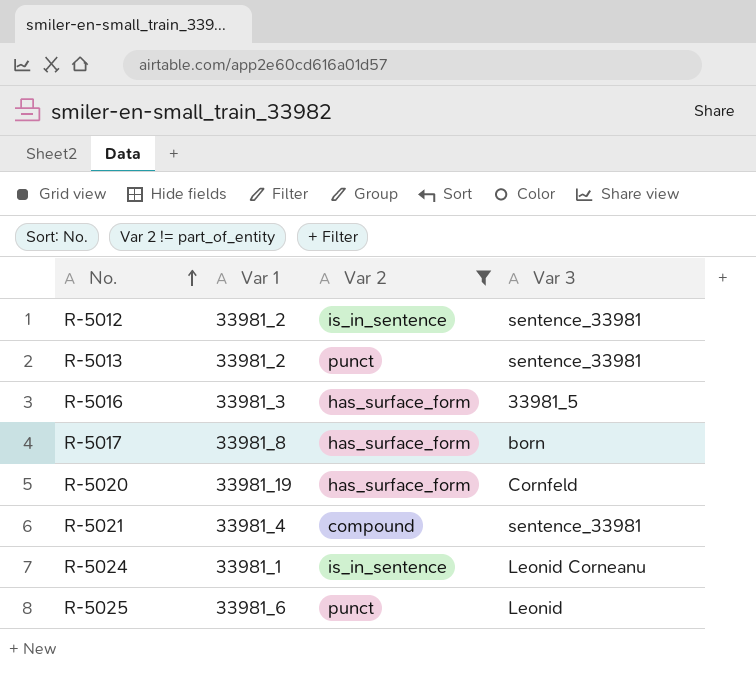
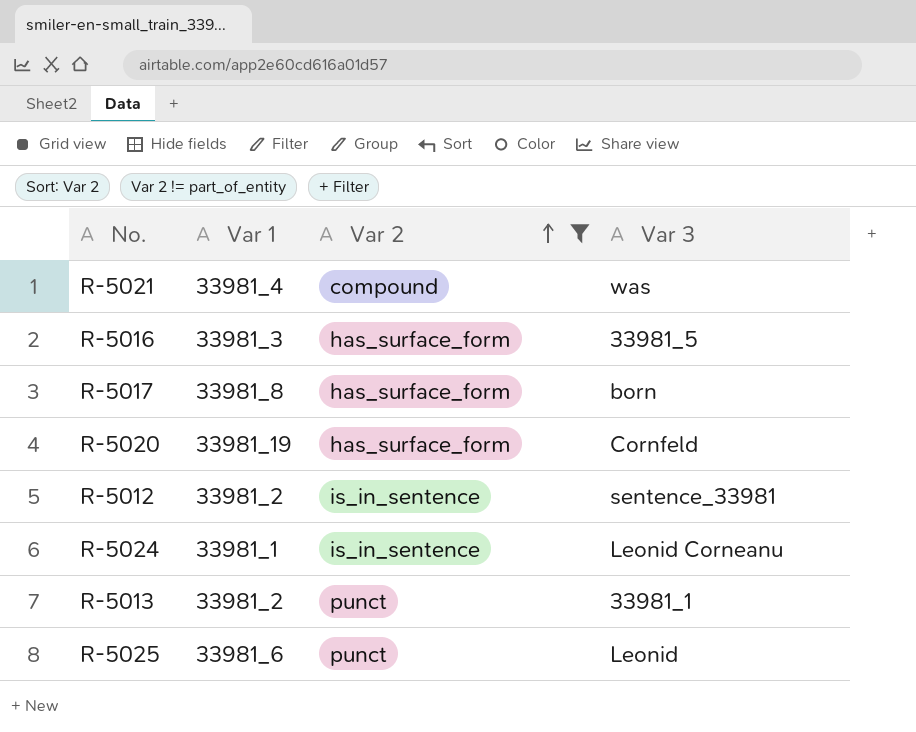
row order: No. ascending -> Var 2 ascending
R-5021 | Var 3: sentence_33981 -> was
R-5013 | Var 3: sentence_33981 -> 33981_1

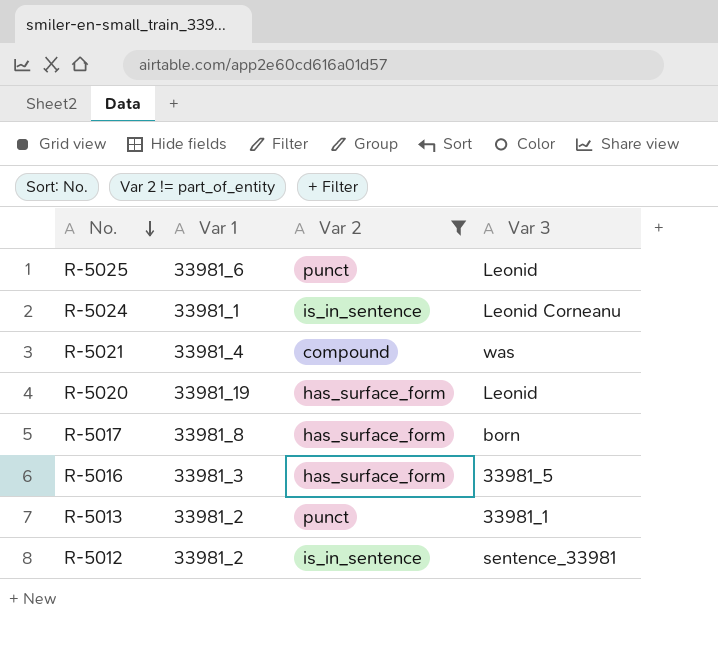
row order: Var 2 ascending -> No. descending
R-5020 | Var 3: Cornfeld -> Leonid

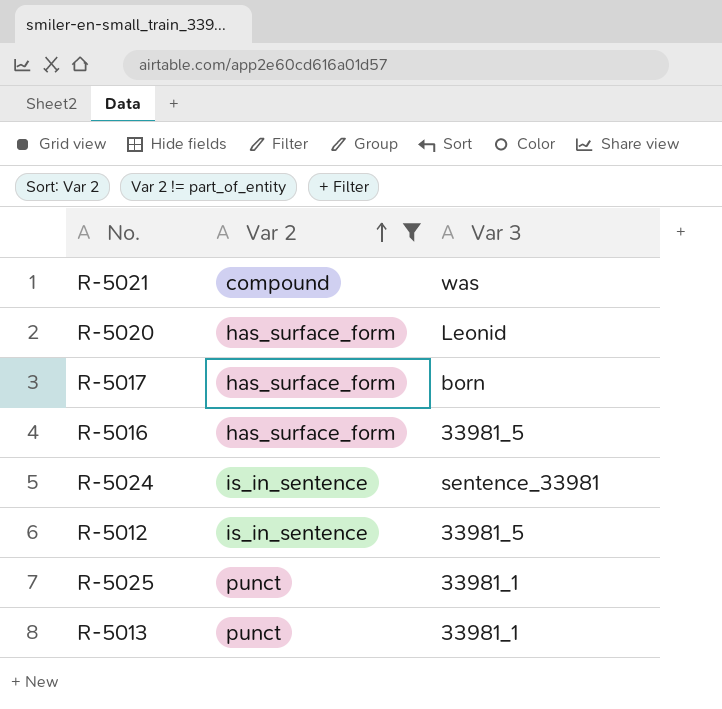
row order: No. descending -> Var 2 ascending
column Var 1 | position: 2 -> none
R-5024 | Var 3: Leonid Corneanu -> sentence_33981
R-5012 | Var 3: sentence_33981 -> 33981_5
R-5025 | Var 3: Leonid -> 33981_1

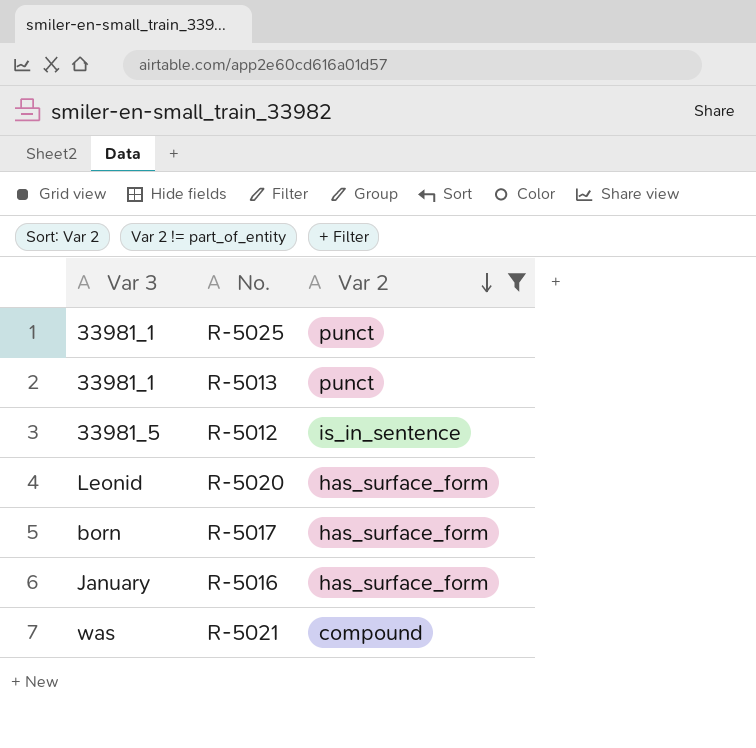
row order: Var 2 ascending -> Var 2 descending
column Var 3 | position: 3 -> 1
row R-5024: is_in_sentence | sentence_33981 -> none
R-5016 | Var 3: 33981_5 -> January

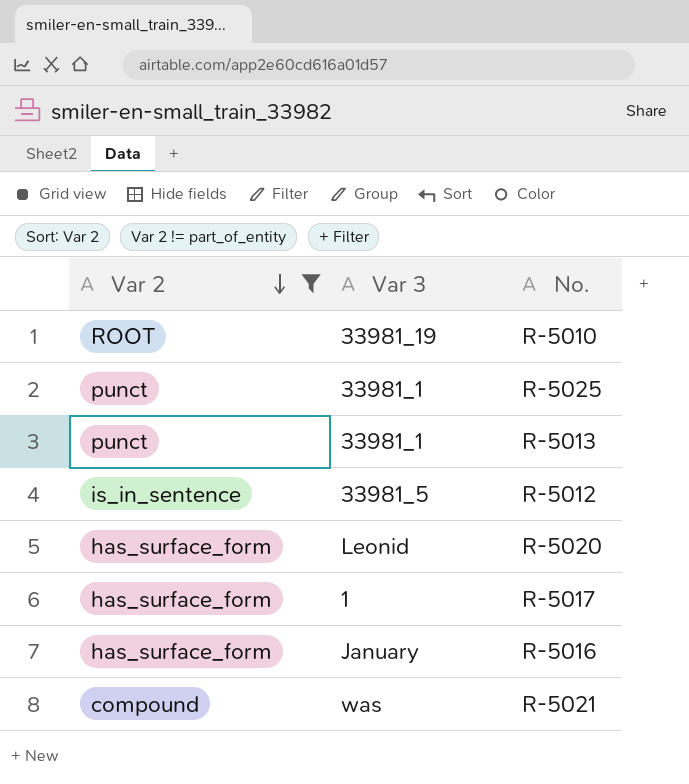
column Var 2 | position: 3 -> 1
row R-5010: none -> ROOT | 33981_19
R-5017 | Var 3: born -> 1

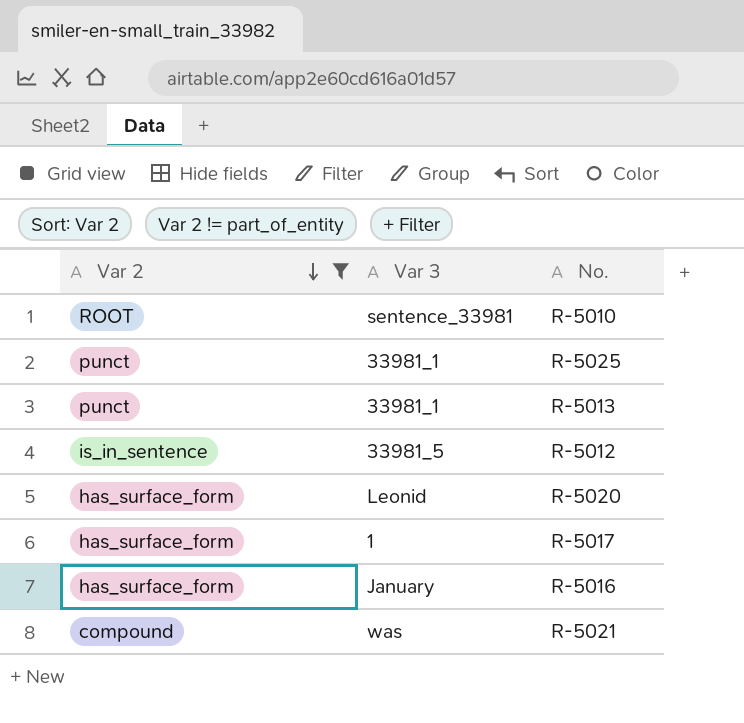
R-5010 | Var 3: 33981_19 -> sentence_33981

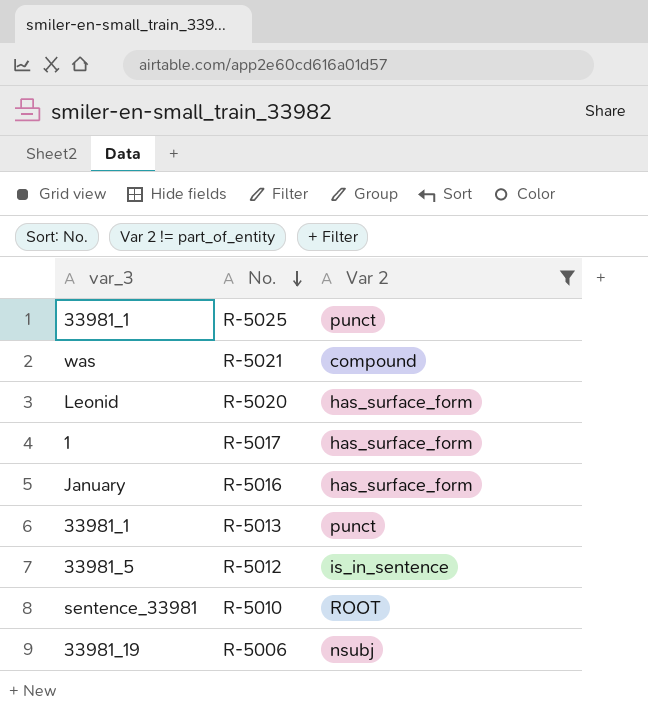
row order: Var 2 descending -> No. descending
column name: Var 3 -> var_3
column Var 2 | position: 1 -> 3
row R-5006: none -> 33981_19 | nsubj

